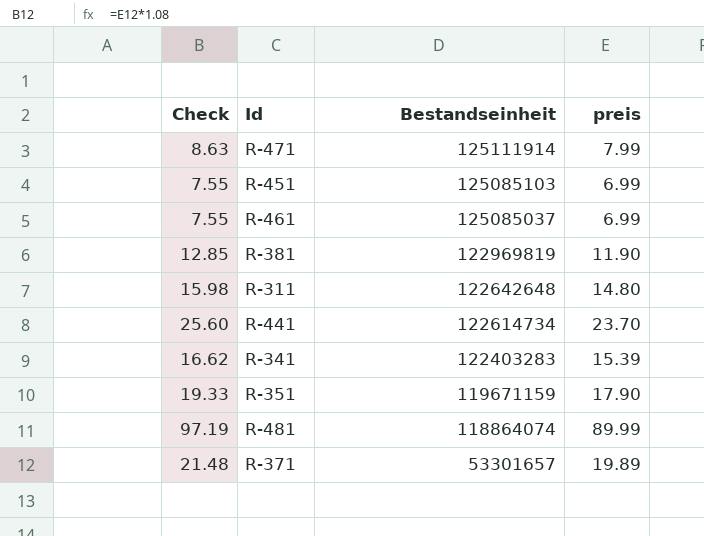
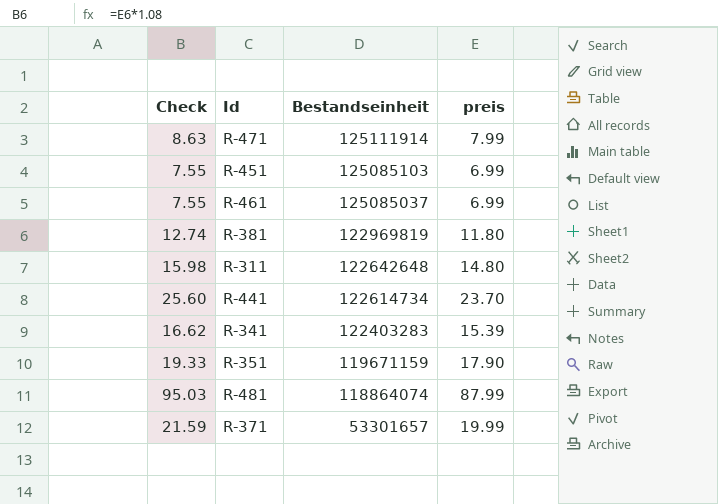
R-381 | Check: 12.85 -> 12.74
R-381 | preis: 11.90 -> 11.80
R-481 | Check: 97.19 -> 95.03
R-481 | preis: 89.99 -> 87.99
R-371 | Check: 21.48 -> 21.59
R-371 | preis: 19.89 -> 19.99

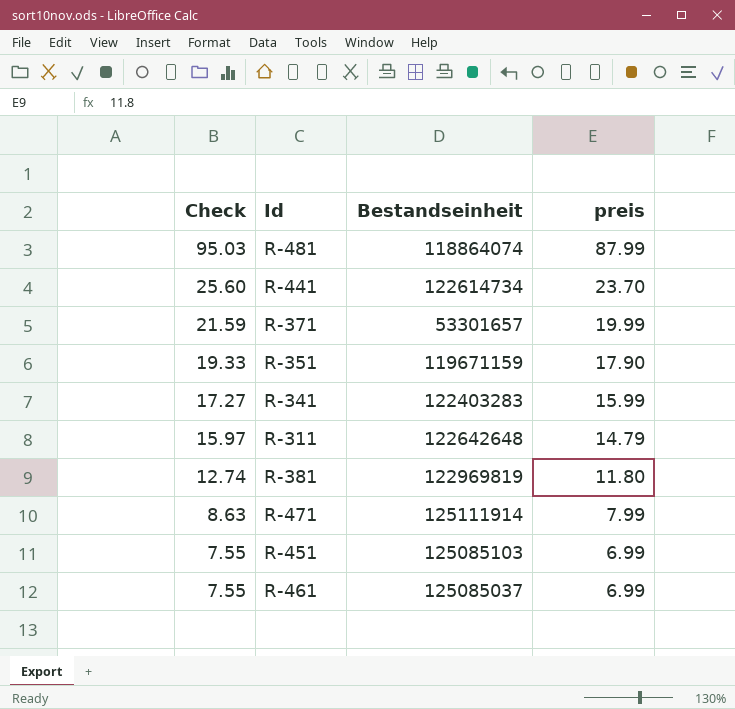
row order: Bestandseinheit descending -> Check descending
R-341 | Check: 16.62 -> 17.27
R-341 | preis: 15.39 -> 15.99
R-311 | Check: 15.98 -> 15.97
R-311 | preis: 14.80 -> 14.79

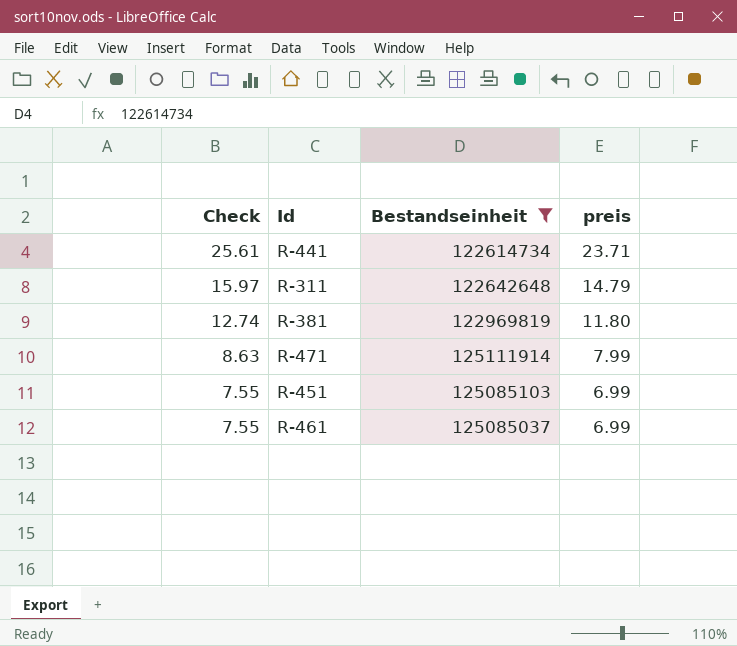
filter: none -> Bestandseinheit >= 122614734
R-441 | Check: 25.60 -> 25.61
R-441 | preis: 23.70 -> 23.71

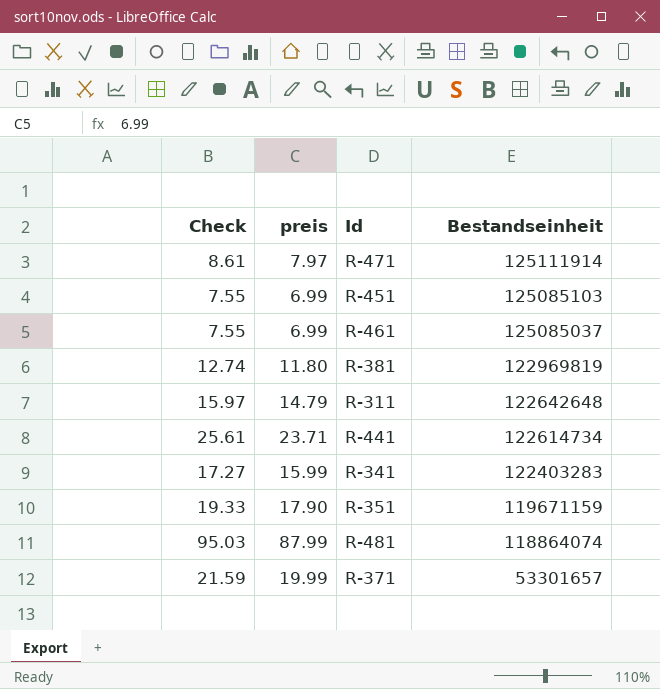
filter: Bestandseinheit >= 122614734 -> none
row order: Check descending -> Bestandseinheit descending
column preis | position: 4 -> 2
R-471 | Check: 8.63 -> 8.61
R-471 | preis: 7.99 -> 7.97

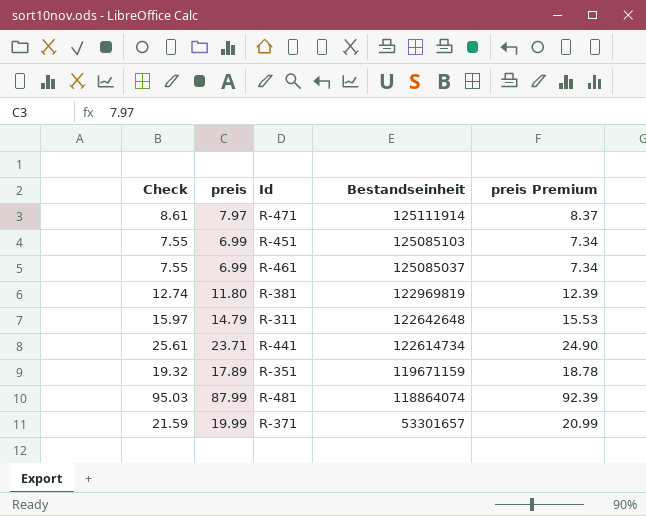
column preis Premium | formula: none -> [preis] * 1.05
row R-341: 17.27 | 15.99 | 122403283 -> none
R-351 | Check: 19.33 -> 19.32
R-351 | preis: 17.90 -> 17.89

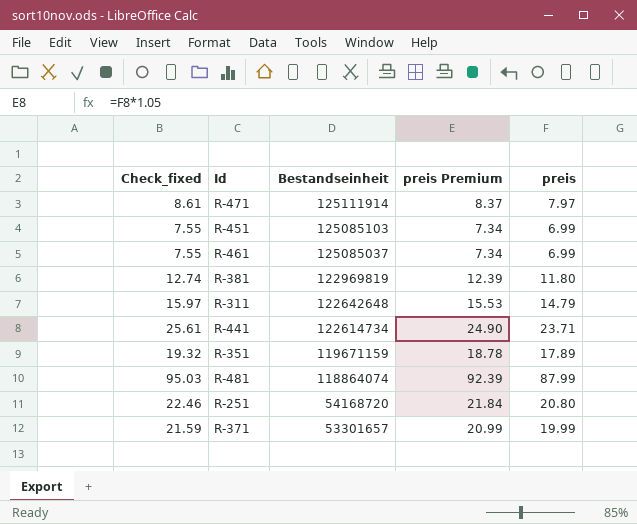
column name: Check -> Check_fixed
column preis | position: 2 -> 5
row R-251: none -> 22.46 | 54168720 | 21.84 | 20.80

